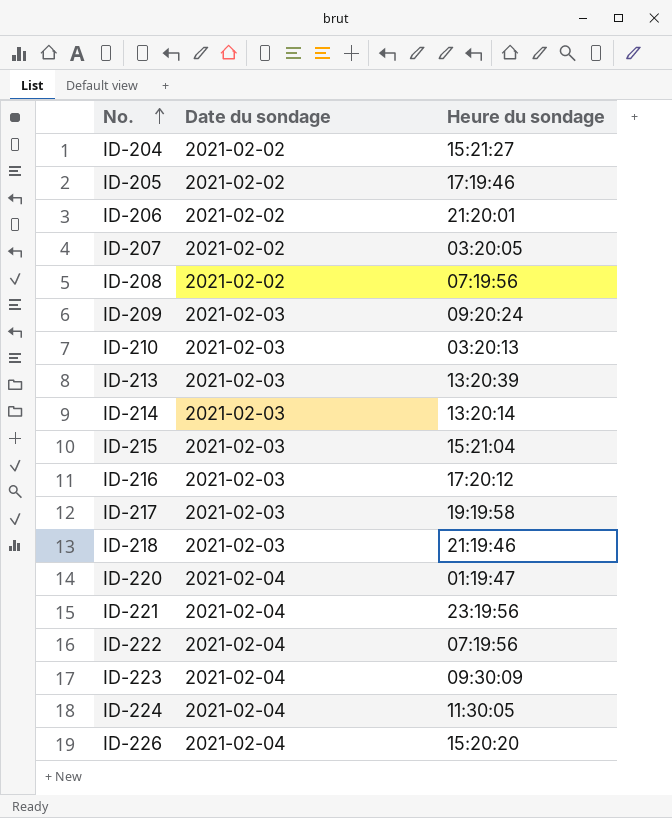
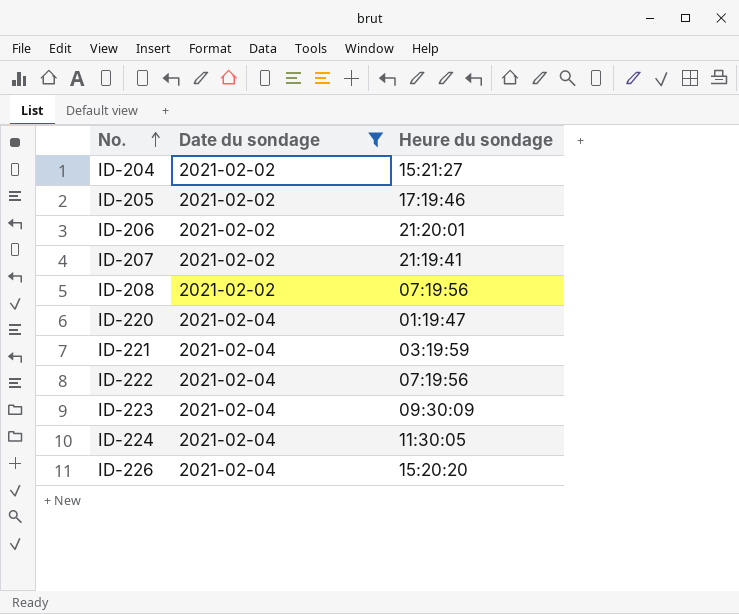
filter: none -> Date du sondage != 2021-02-03
ID-207 | Heure du sondage: 03:20:05 -> 21:19:41
ID-221 | Heure du sondage: 23:19:56 -> 03:19:59

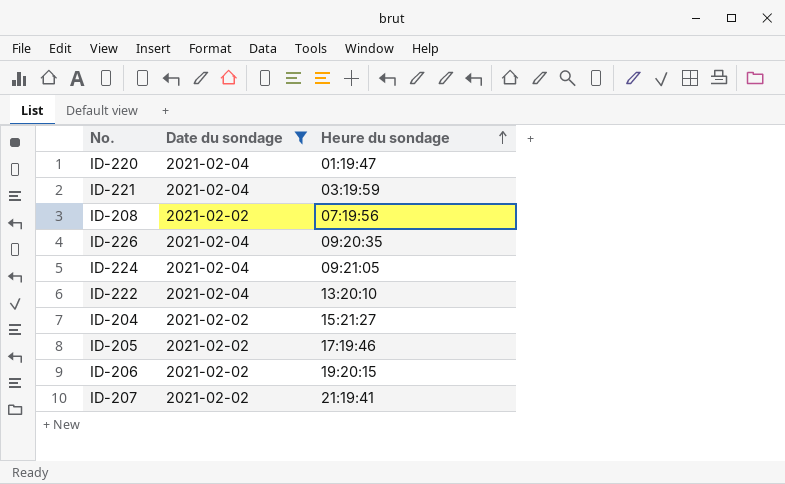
row order: No. ascending -> Heure du sondage ascending
row ID-223: 2021-02-04 | 09:30:09 -> none
ID-226 | Heure du sondage: 15:20:20 -> 09:20:35
ID-224 | Heure du sondage: 11:30:05 -> 09:21:05
ID-222 | Heure du sondage: 07:19:56 -> 13:20:10
ID-206 | Heure du sondage: 21:20:01 -> 19:20:15

